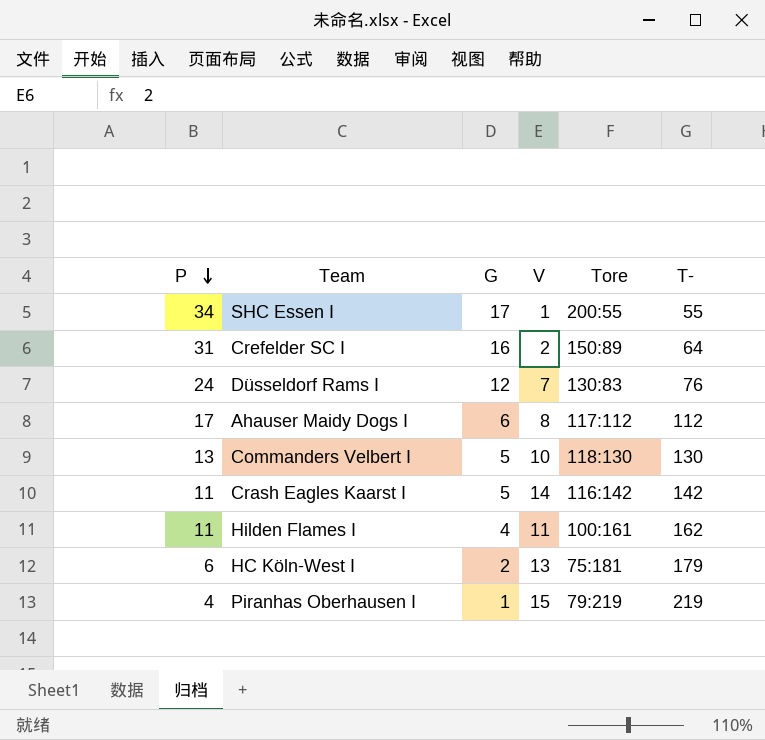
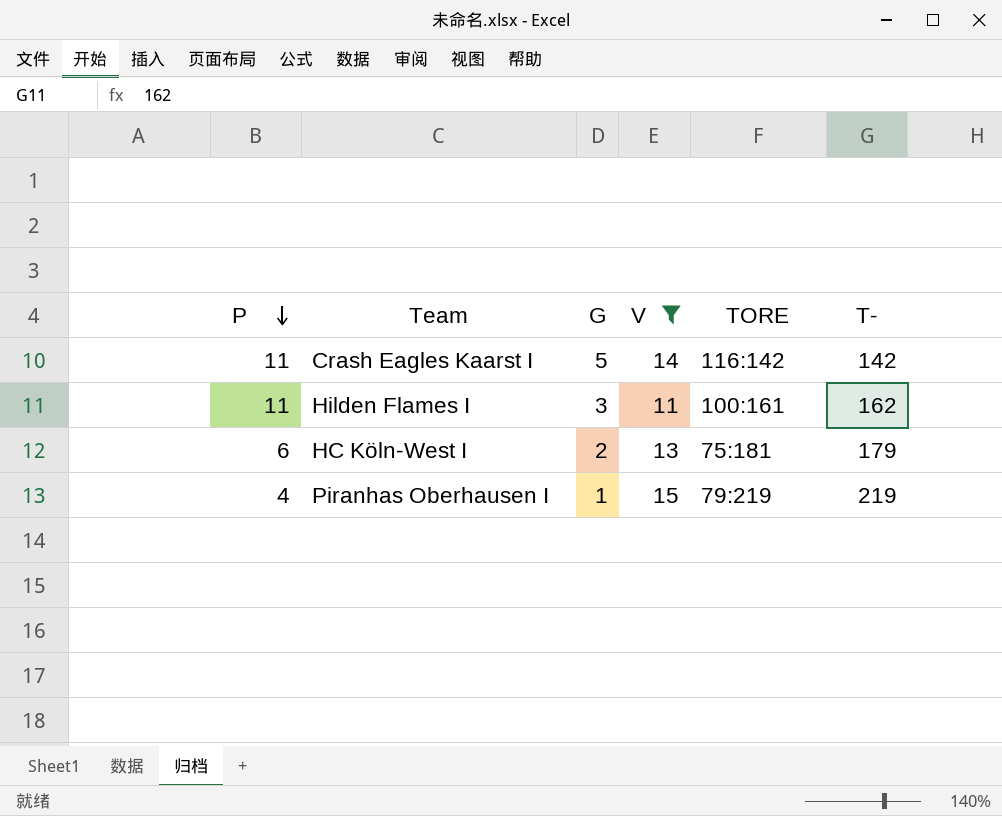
filter: none -> V >= 11
column name: Tore -> TORE
Hilden Flames I | G: 4 -> 3

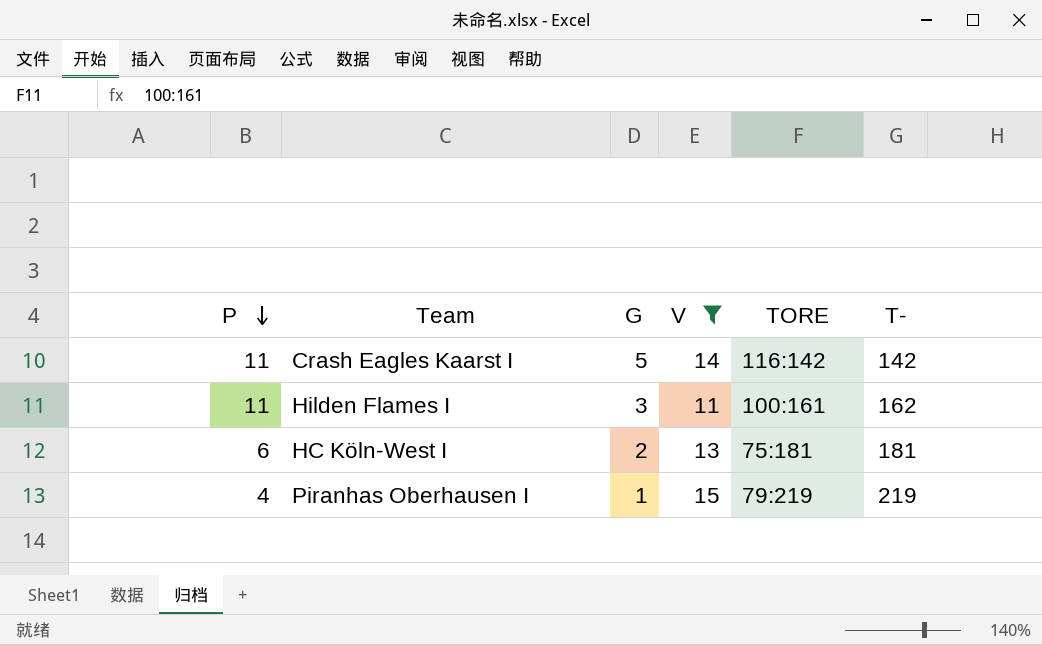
HC Köln-West I | T-: 179 -> 181

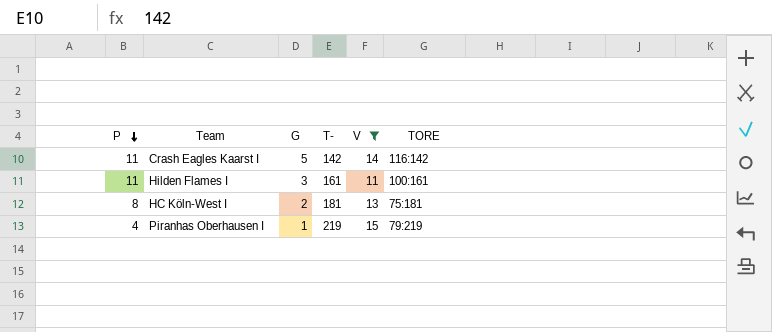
column T- | position: 6 -> 4
Hilden Flames I | T-: 162 -> 161
HC Köln-West I | P: 6 -> 8

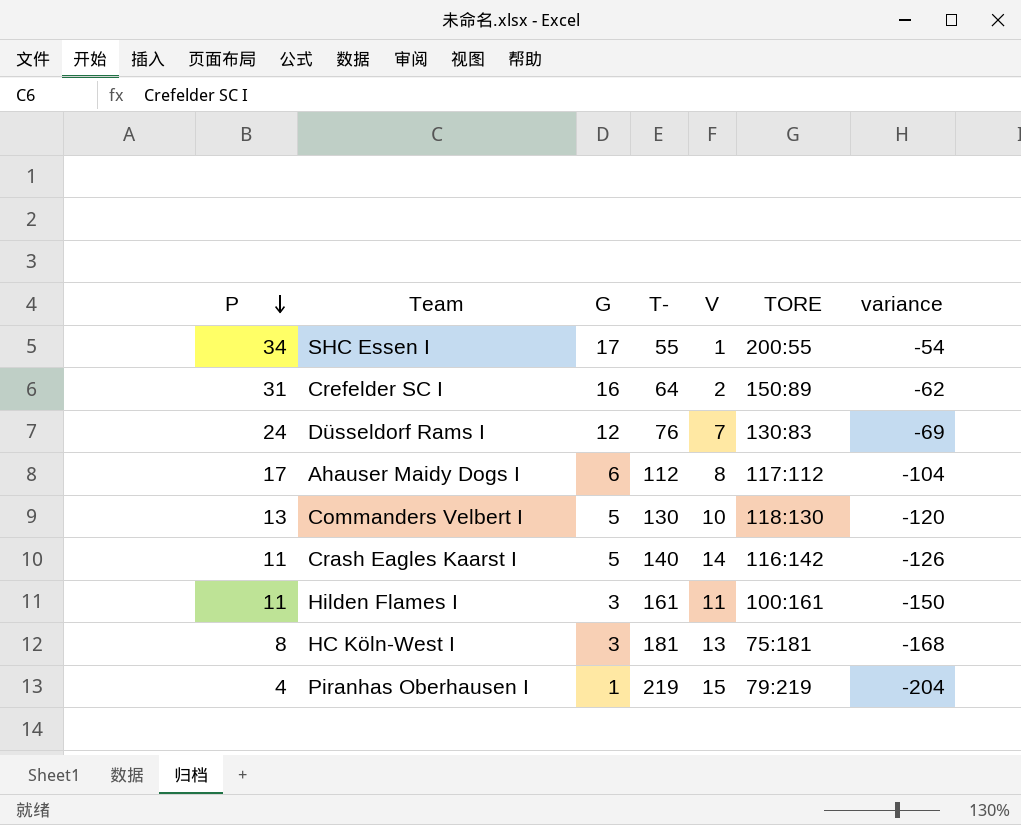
filter: V >= 11 -> none
column variance | formula: none -> [V] - [T-]
Crash Eagles Kaarst I | T-: 142 -> 140
HC Köln-West I | G: 2 -> 3

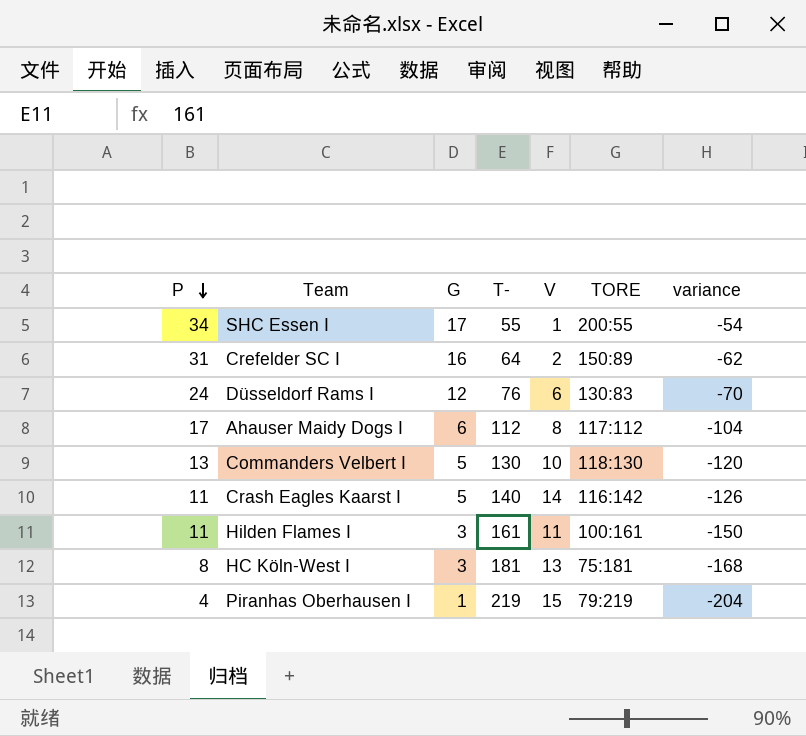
Düsseldorf Rams I | V: 7 -> 6
Düsseldorf Rams I | variance: -69 -> -70

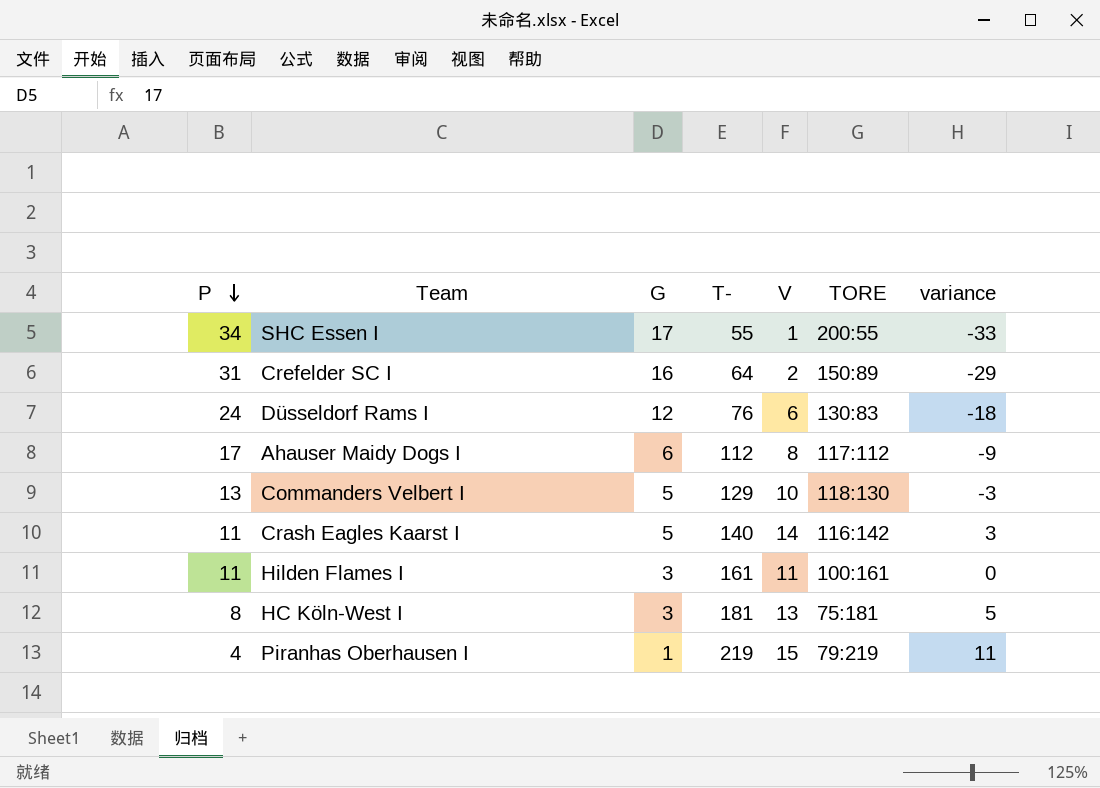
column variance | formula: [V] - [T-] -> [V] - [P]
Commanders Velbert I | T-: 130 -> 129

